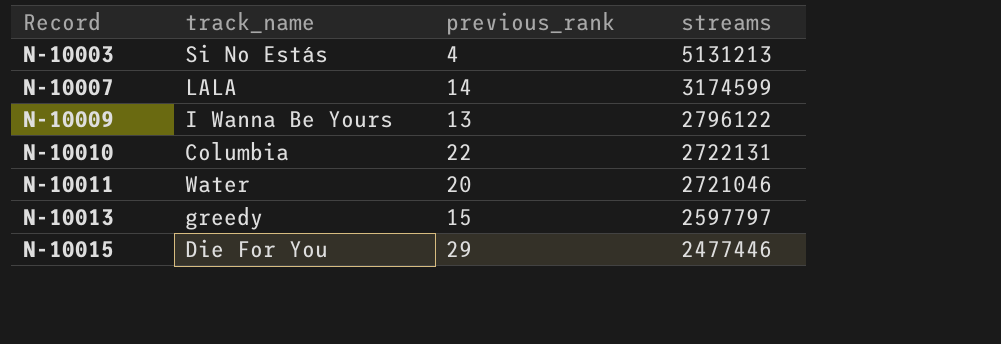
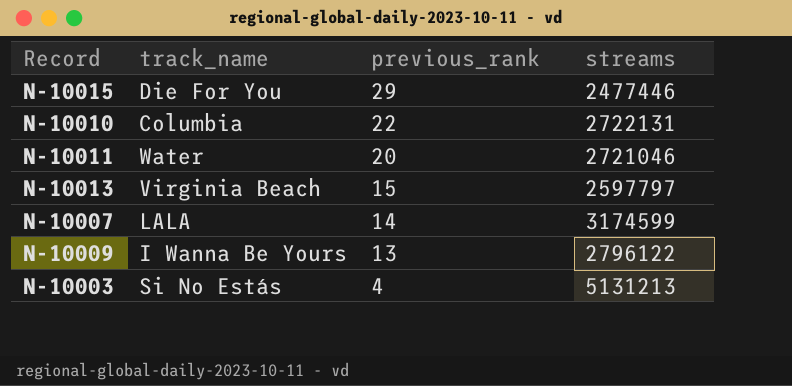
row order: Record ascending -> previous_rank descending
N-10013 | track_name: greedy -> Virginia Beach

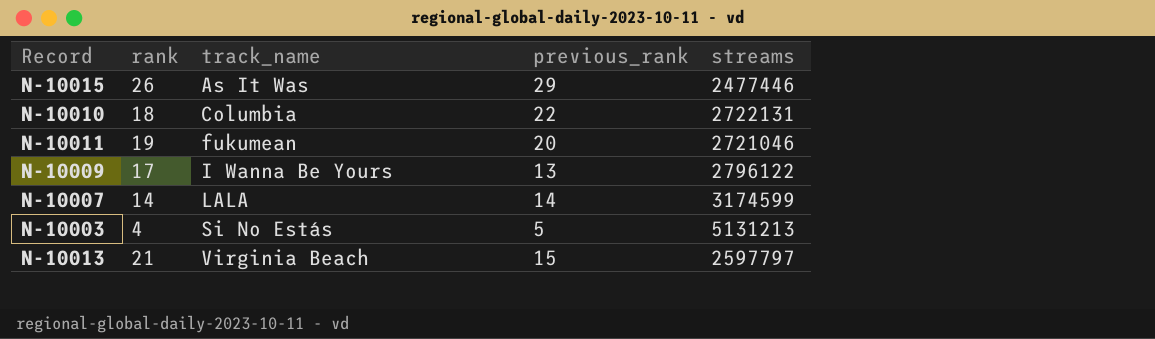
row order: previous_rank descending -> track_name ascending
column rank | position: none -> 2
N-10015 | track_name: Die For You -> As It Was
N-10011 | track_name: Water -> fukumean
N-10003 | previous_rank: 4 -> 5

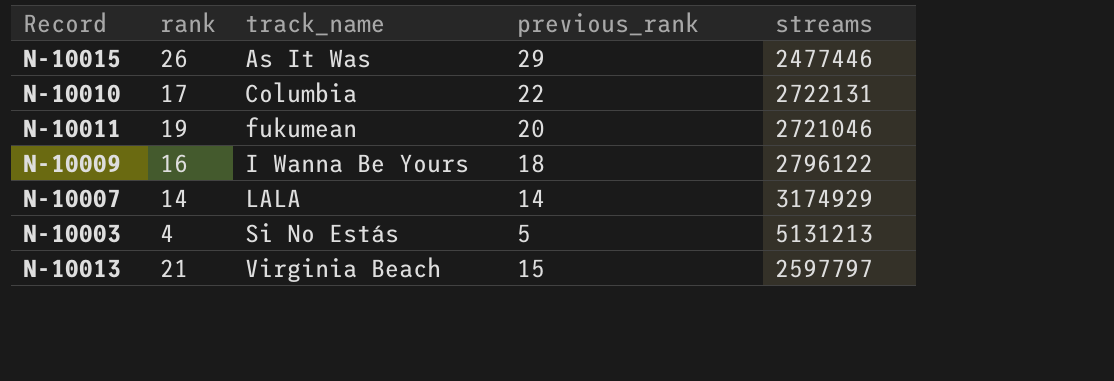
N-10010 | rank: 18 -> 17
N-10009 | rank: 17 -> 16
N-10009 | previous_rank: 13 -> 18
N-10007 | streams: 3174599 -> 3174929

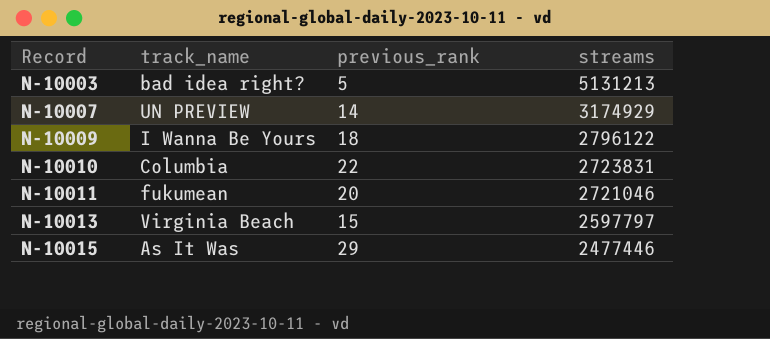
row order: track_name ascending -> Record ascending
column rank | position: 2 -> none
N-10003 | track_name: Si No Estás -> bad idea right?
N-10007 | track_name: LALA -> UN PREVIEW
N-10010 | streams: 2722131 -> 2723831

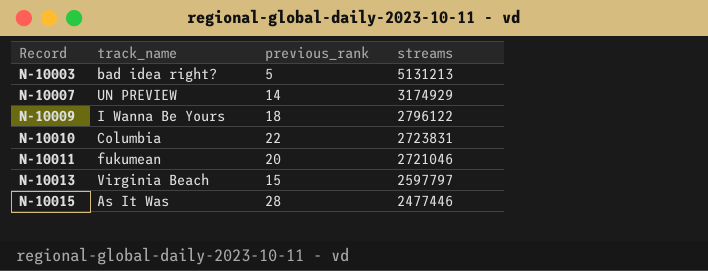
N-10015 | previous_rank: 29 -> 28

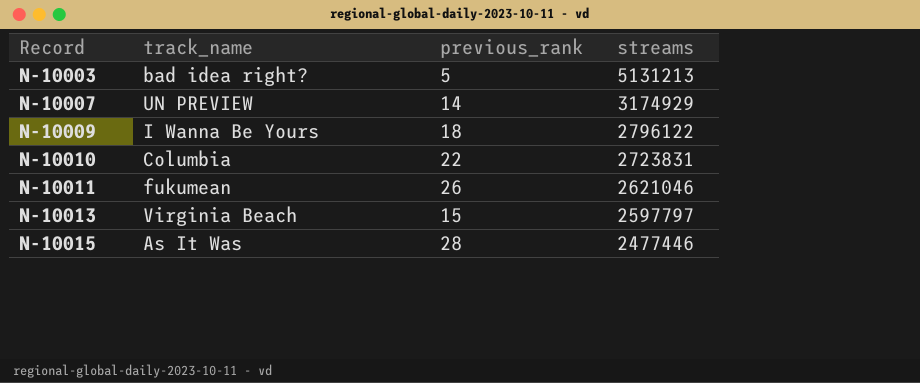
N-10011 | previous_rank: 20 -> 26
N-10011 | streams: 2721046 -> 2621046

